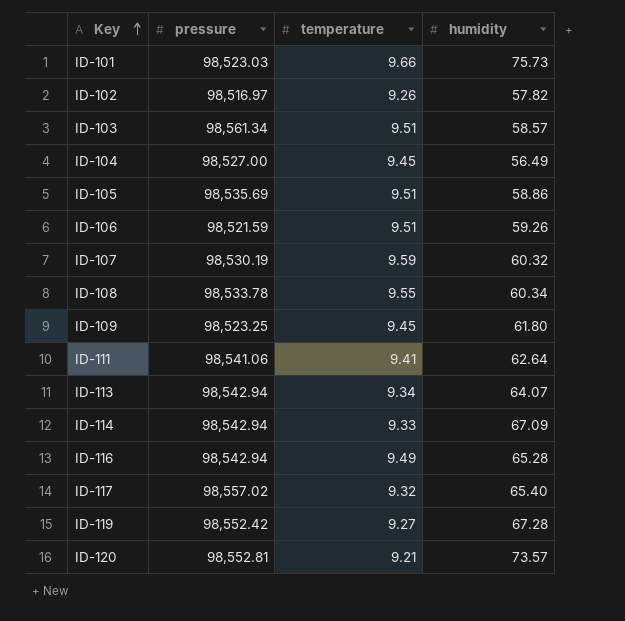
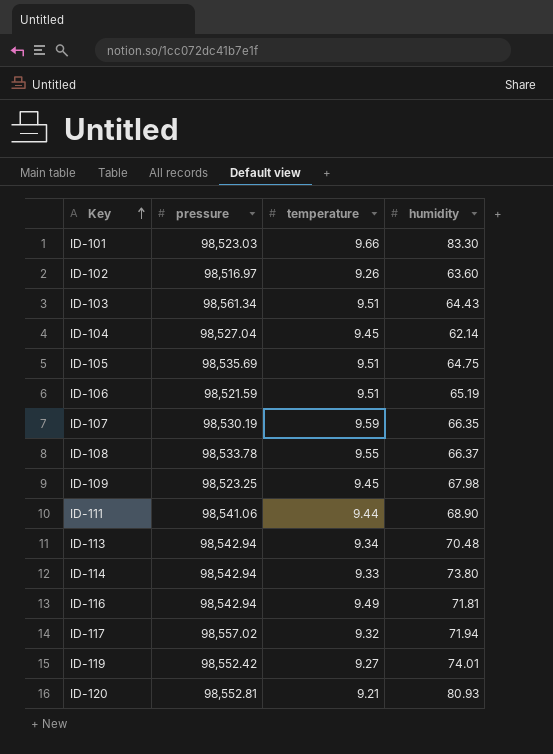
ID-101 | humidity: 75.73 -> 83.30
ID-102 | humidity: 57.82 -> 63.60
ID-103 | humidity: 58.57 -> 64.43
ID-104 | pressure: 98,527.00 -> 98,527.04
ID-104 | humidity: 56.49 -> 62.14
ID-105 | humidity: 58.86 -> 64.75
ID-106 | humidity: 59.26 -> 65.19
ID-107 | humidity: 60.32 -> 66.35
ID-108 | humidity: 60.34 -> 66.37
ID-109 | humidity: 61.80 -> 67.98
ID-111 | temperature: 9.41 -> 9.44
ID-111 | humidity: 62.64 -> 68.90
ID-113 | humidity: 64.07 -> 70.48
ID-114 | humidity: 67.09 -> 73.80
ID-116 | humidity: 65.28 -> 71.81
ID-117 | humidity: 65.40 -> 71.94
ID-119 | humidity: 67.28 -> 74.01
ID-120 | humidity: 73.57 -> 80.93

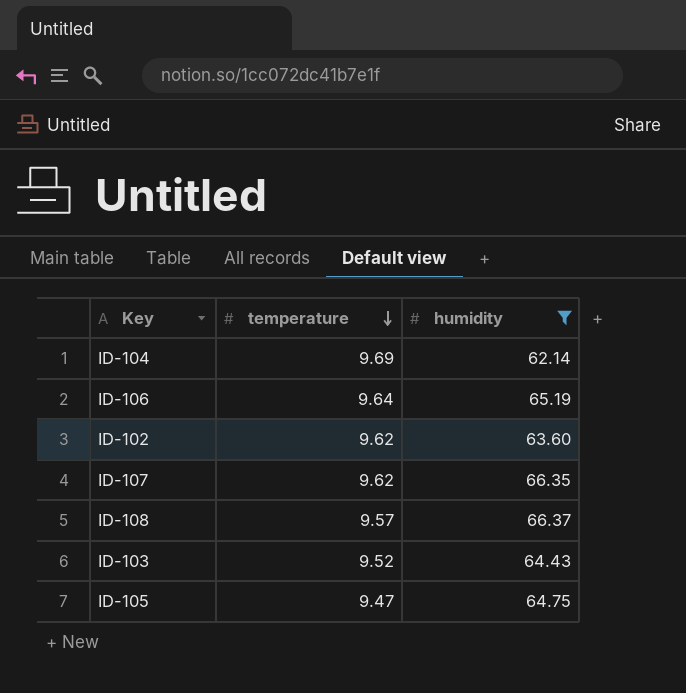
filter: none -> humidity <= 66.37
row order: Key ascending -> temperature descending
column pressure | position: 2 -> none
ID-104 | temperature: 9.45 -> 9.69
ID-106 | temperature: 9.51 -> 9.64
ID-102 | temperature: 9.26 -> 9.62
ID-107 | temperature: 9.59 -> 9.62
ID-108 | temperature: 9.55 -> 9.57
ID-103 | temperature: 9.51 -> 9.52
ID-105 | temperature: 9.51 -> 9.47

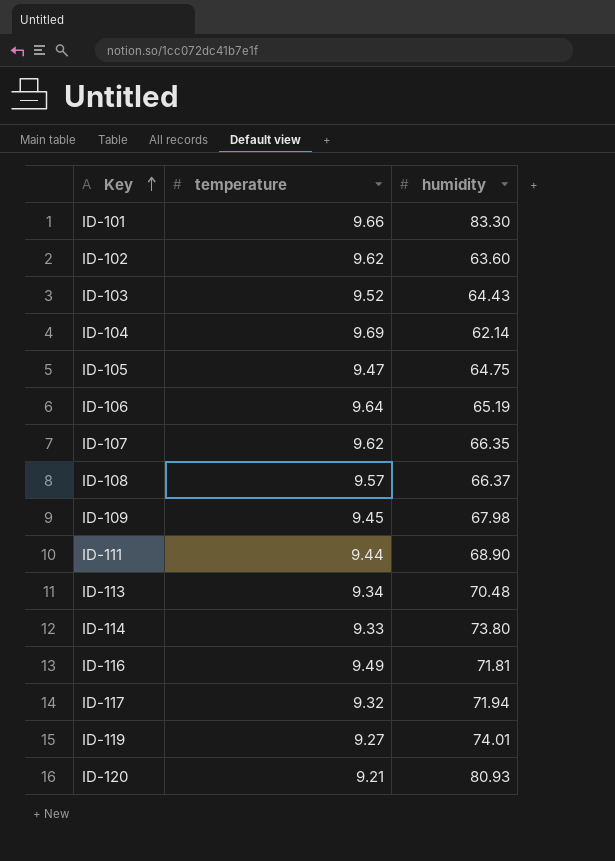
filter: humidity <= 66.37 -> none
row order: temperature descending -> Key ascending

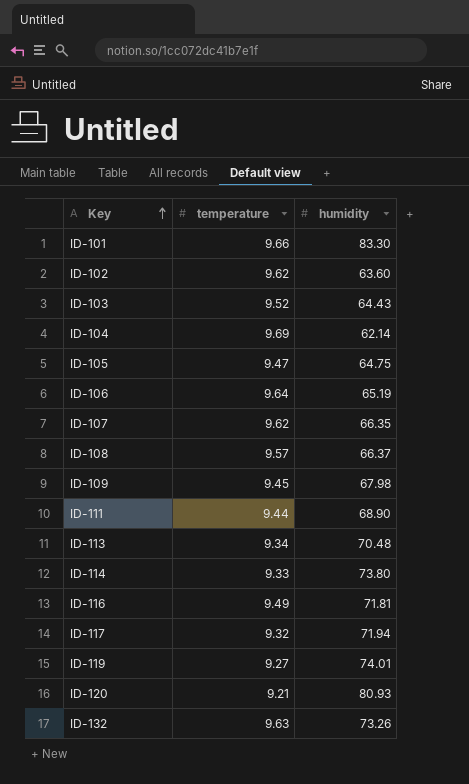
row ID-132: none -> 9.63 | 73.26

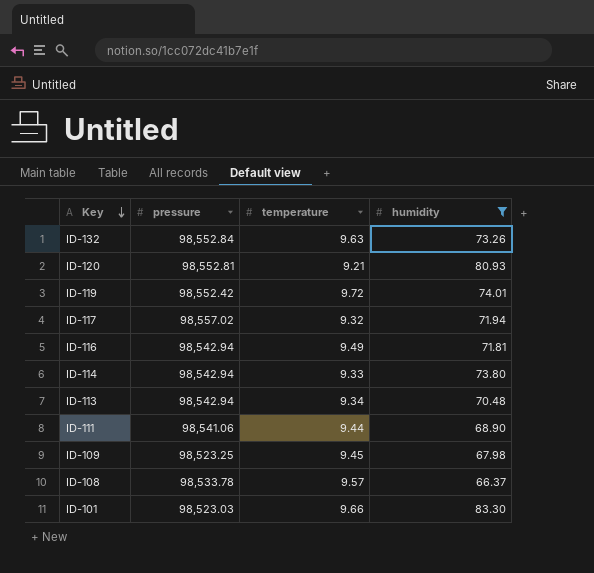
filter: none -> humidity >= 66.37
row order: Key ascending -> Key descending
column pressure | position: none -> 2
ID-119 | temperature: 9.27 -> 9.72

